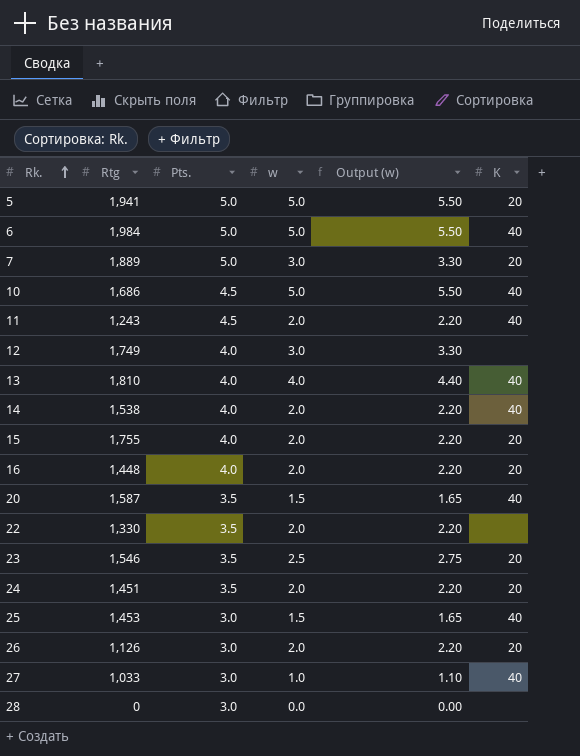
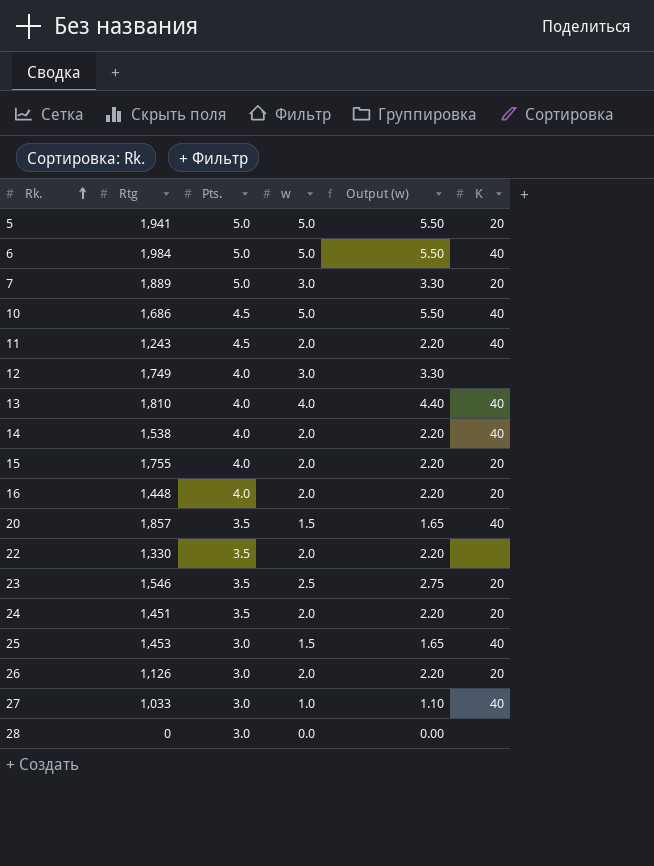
20 | Rtg: 1,587 -> 1,857

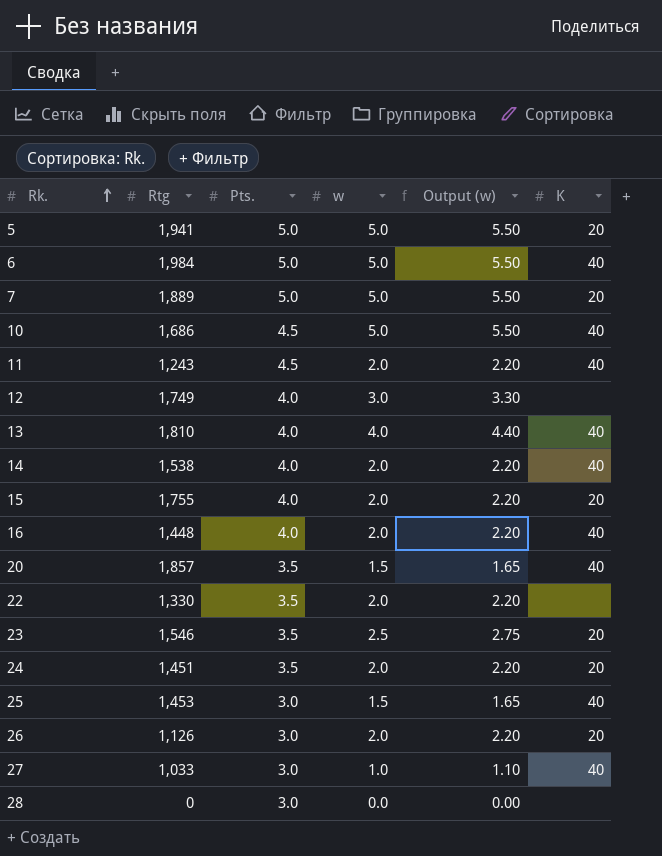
7 | w: 3.0 -> 5.0
7 | Output (w): 3.30 -> 5.50
16 | K: 20 -> 40

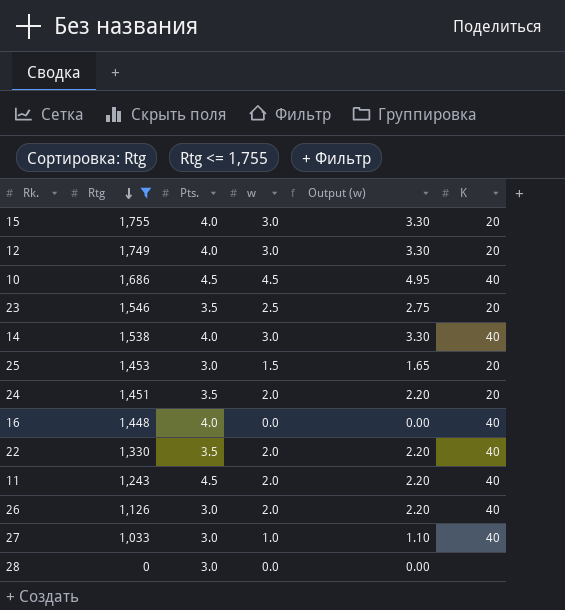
filter: none -> Rtg <= 1,755
row order: Rk. ascending -> Rtg descending
15 | w: 2.0 -> 3.0
15 | Output (w): 2.20 -> 3.30
12 | K: none -> 20
10 | w: 5.0 -> 4.5
10 | Output (w): 5.50 -> 4.95
14 | w: 2.0 -> 3.0
14 | Output (w): 2.20 -> 3.30
25 | K: 40 -> 20
16 | w: 2.0 -> 0.0
16 | Output (w): 2.20 -> 0.00
22 | K: none -> 40
26 | K: 20 -> 40

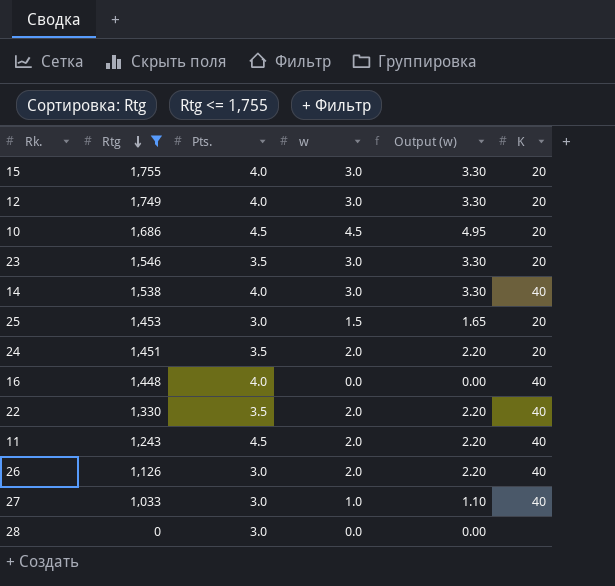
10 | K: 40 -> 20
23 | w: 2.5 -> 3.0
23 | Output (w): 2.75 -> 3.30

